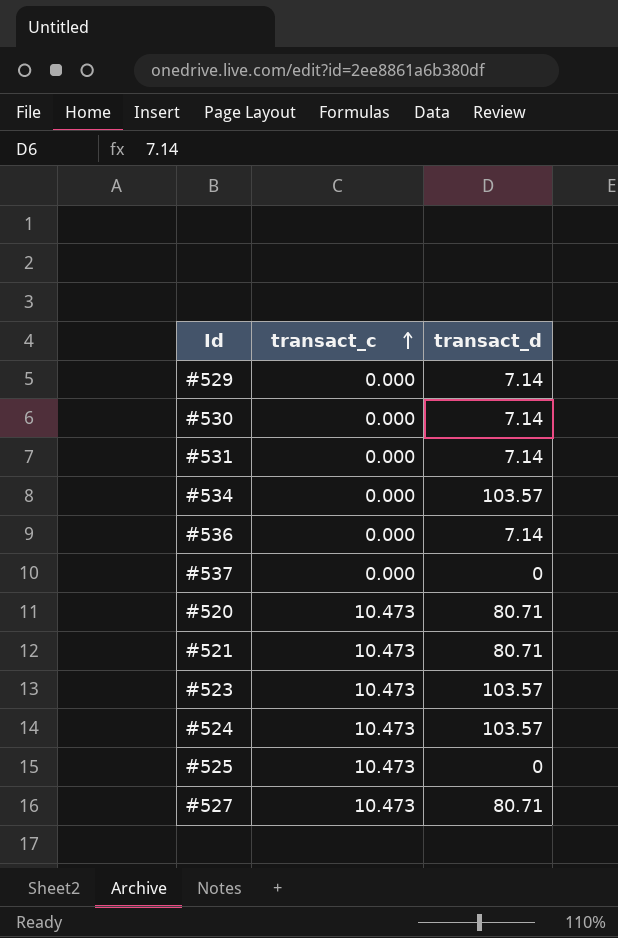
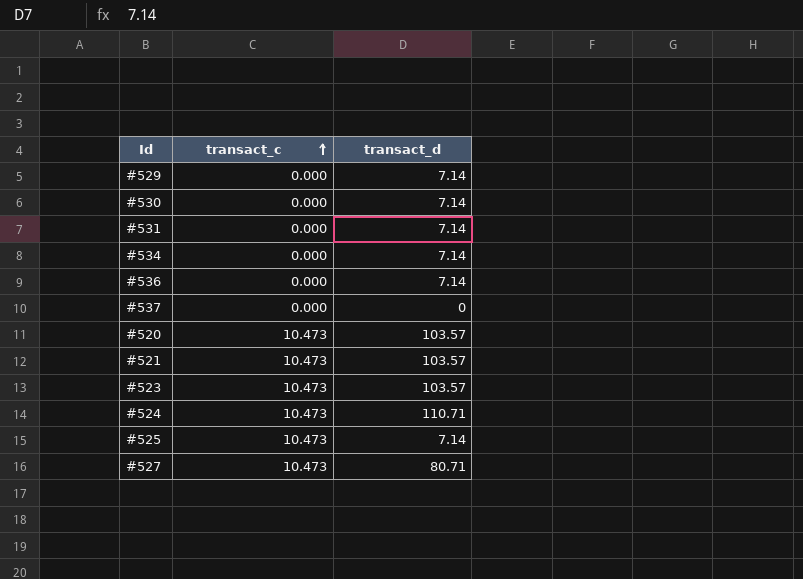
#534 | transact_d: 103.57 -> 7.14
#520 | transact_d: 80.71 -> 103.57
#521 | transact_d: 80.71 -> 103.57
#524 | transact_d: 103.57 -> 110.71
#525 | transact_d: 0 -> 7.14

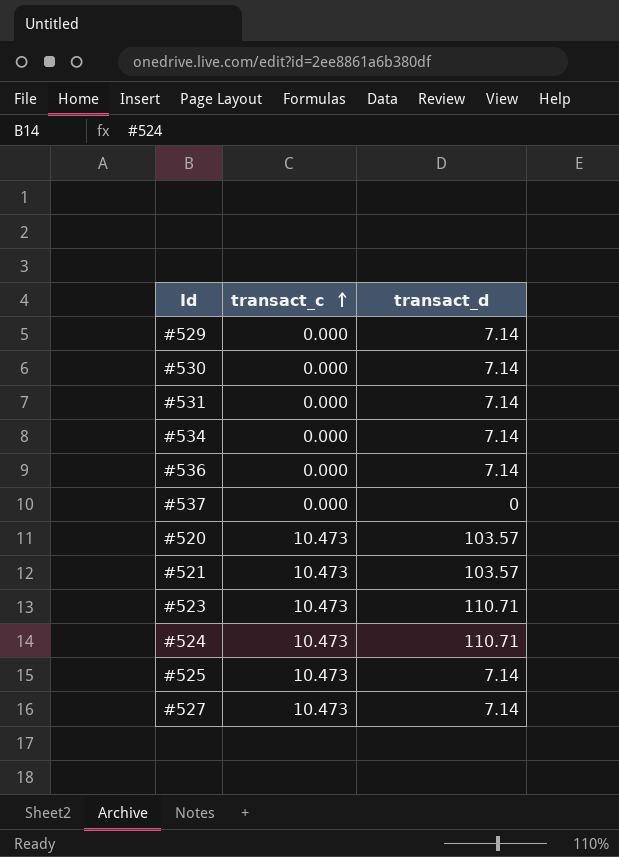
#523 | transact_d: 103.57 -> 110.71
#527 | transact_d: 80.71 -> 7.14

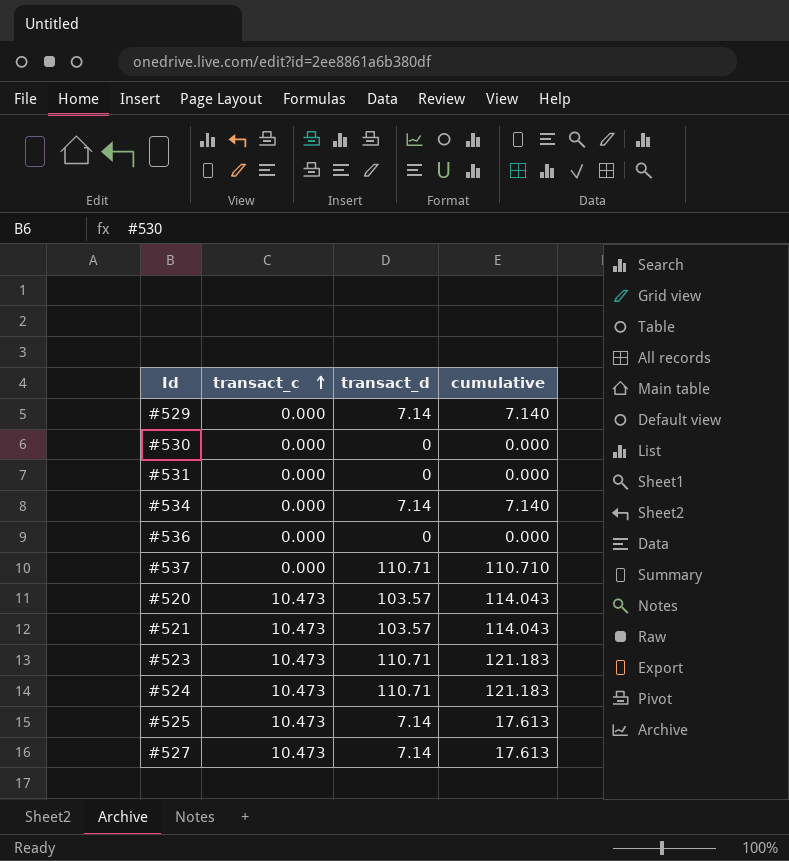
column cumulative | formula: none -> [transact_c] + [transact_d]
#530 | transact_d: 7.14 -> 0
#531 | transact_d: 7.14 -> 0
#536 | transact_d: 7.14 -> 0
#537 | transact_d: 0 -> 110.71

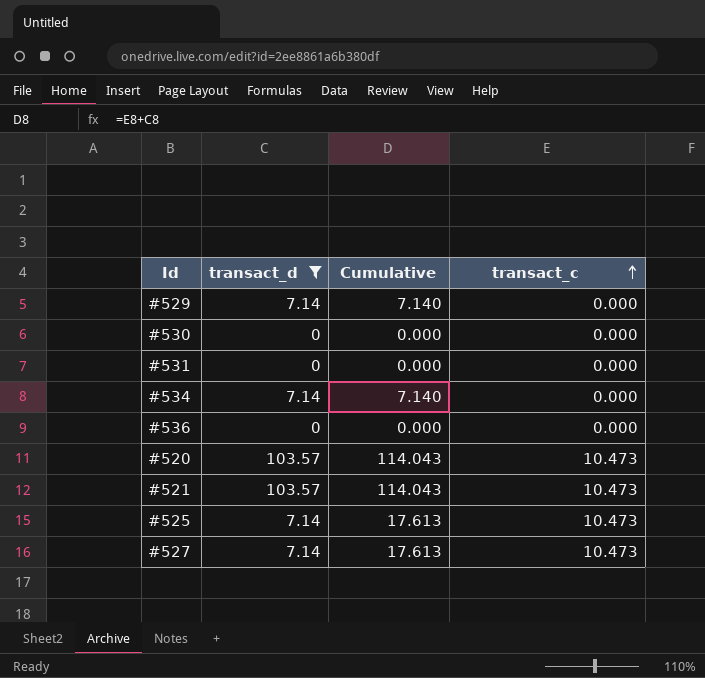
filter: none -> transact_d != 110.71
column name: cumulative -> Cumulative
column transact_c | position: 2 -> 4

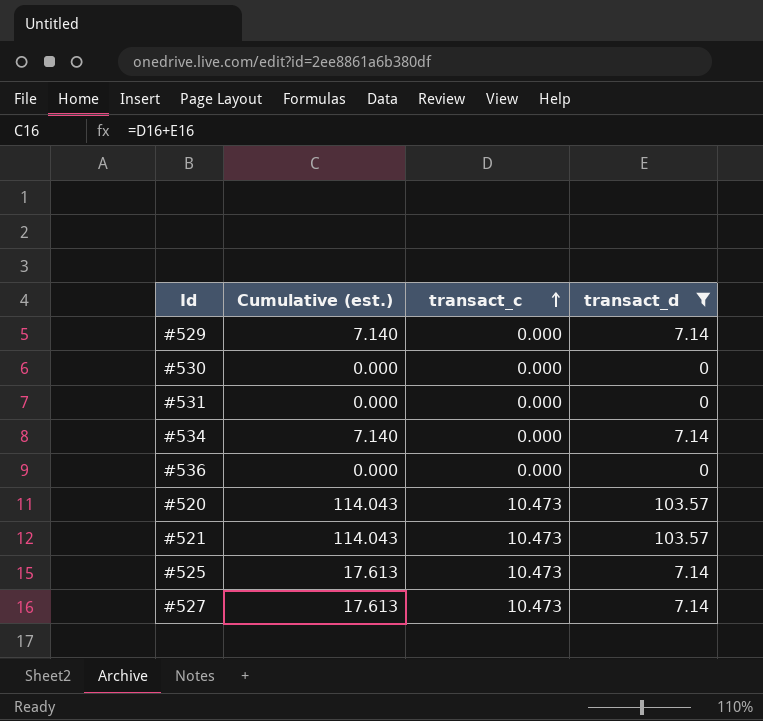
column name: Cumulative -> Cumulative (est.)
column transact_d | position: 2 -> 4

